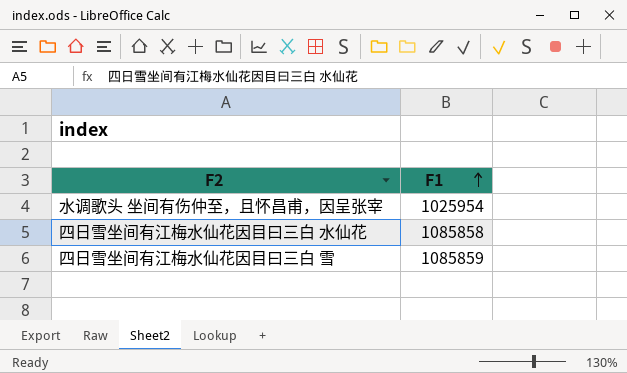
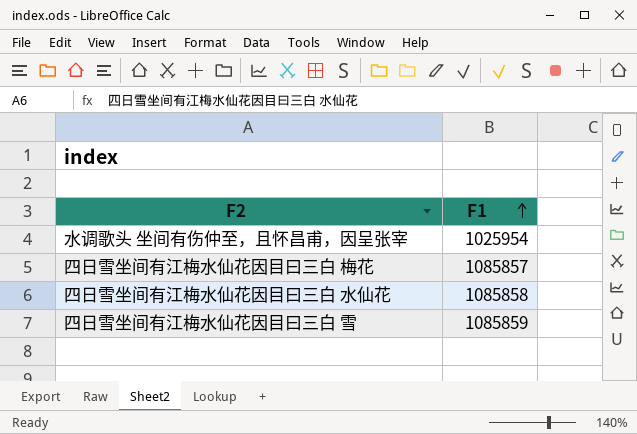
row 四日雪坐间有江梅水仙花因目曰三白 梅花: none -> 1085857

